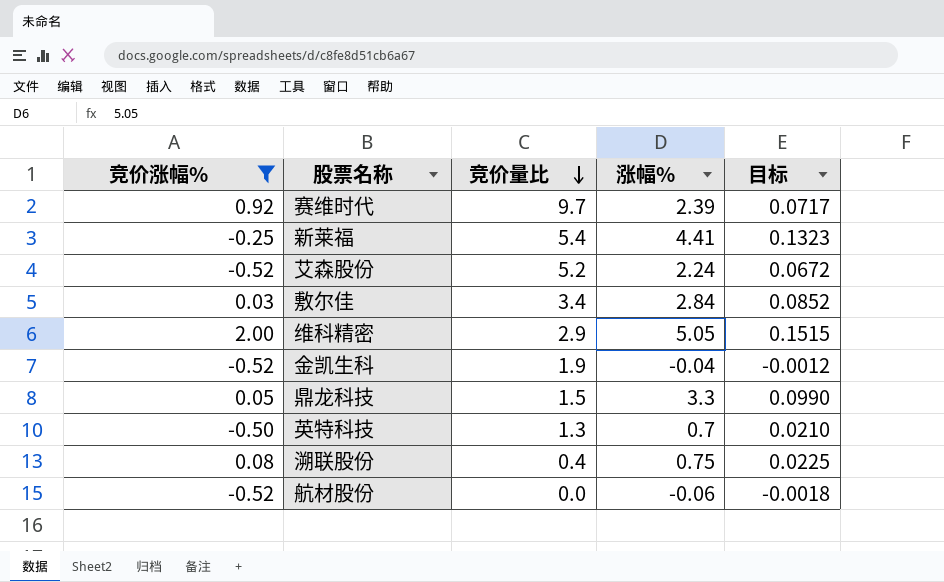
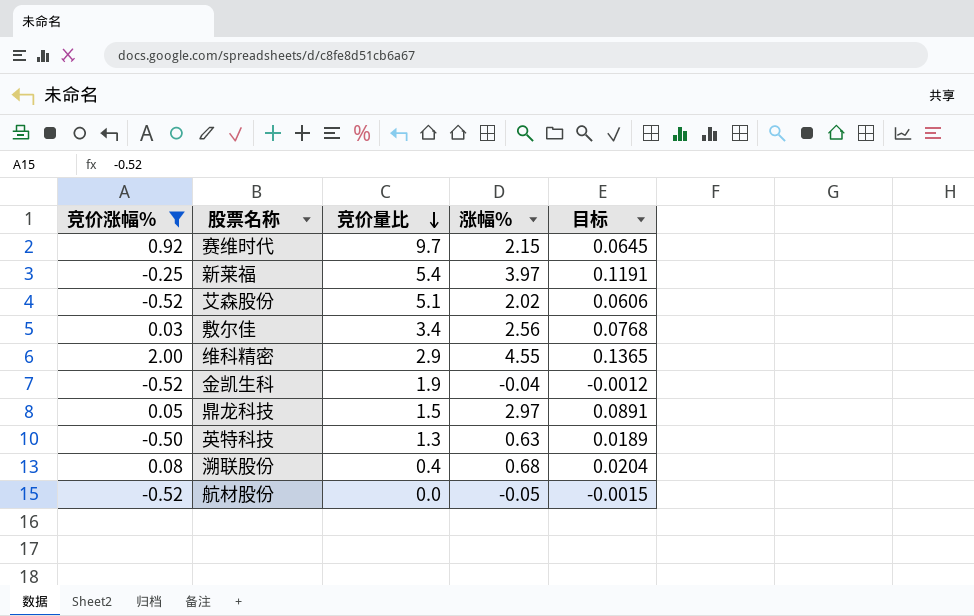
赛维时代 | 涨幅%: 2.39 -> 2.15
赛维时代 | 目标: 0.0717 -> 0.0645
新莱福 | 涨幅%: 4.41 -> 3.97
新莱福 | 目标: 0.1323 -> 0.1191
艾森股份 | 竞价量比: 5.2 -> 5.1
艾森股份 | 涨幅%: 2.24 -> 2.02
艾森股份 | 目标: 0.0672 -> 0.0606
敷尔佳 | 涨幅%: 2.84 -> 2.56
敷尔佳 | 目标: 0.0852 -> 0.0768
维科精密 | 涨幅%: 5.05 -> 4.55
维科精密 | 目标: 0.1515 -> 0.1365
鼎龙科技 | 涨幅%: 3.3 -> 2.97
鼎龙科技 | 目标: 0.0990 -> 0.0891
英特科技 | 涨幅%: 0.7 -> 0.63
英特科技 | 目标: 0.0210 -> 0.0189
溯联股份 | 涨幅%: 0.75 -> 0.68
溯联股份 | 目标: 0.0225 -> 0.0204
航材股份 | 涨幅%: -0.06 -> -0.05
航材股份 | 目标: -0.0018 -> -0.0015

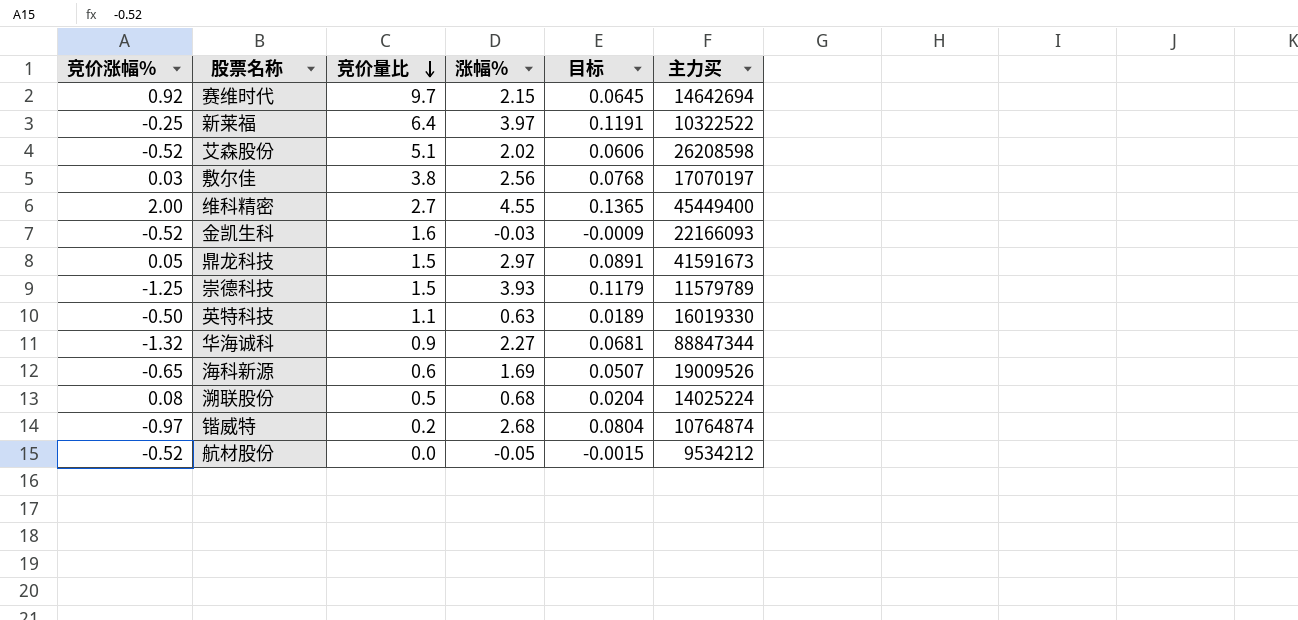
filter: 竞价涨幅% >= -0.52 -> none
column 主力买 | position: none -> 6
新莱福 | 竞价量比: 5.4 -> 6.4
敷尔佳 | 竞价量比: 3.4 -> 3.8
维科精密 | 竞价量比: 2.9 -> 2.7
金凯生科 | 竞价量比: 1.9 -> 1.6
金凯生科 | 涨幅%: -0.04 -> -0.03
金凯生科 | 目标: -0.0012 -> -0.0009
英特科技 | 竞价量比: 1.3 -> 1.1
溯联股份 | 竞价量比: 0.4 -> 0.5

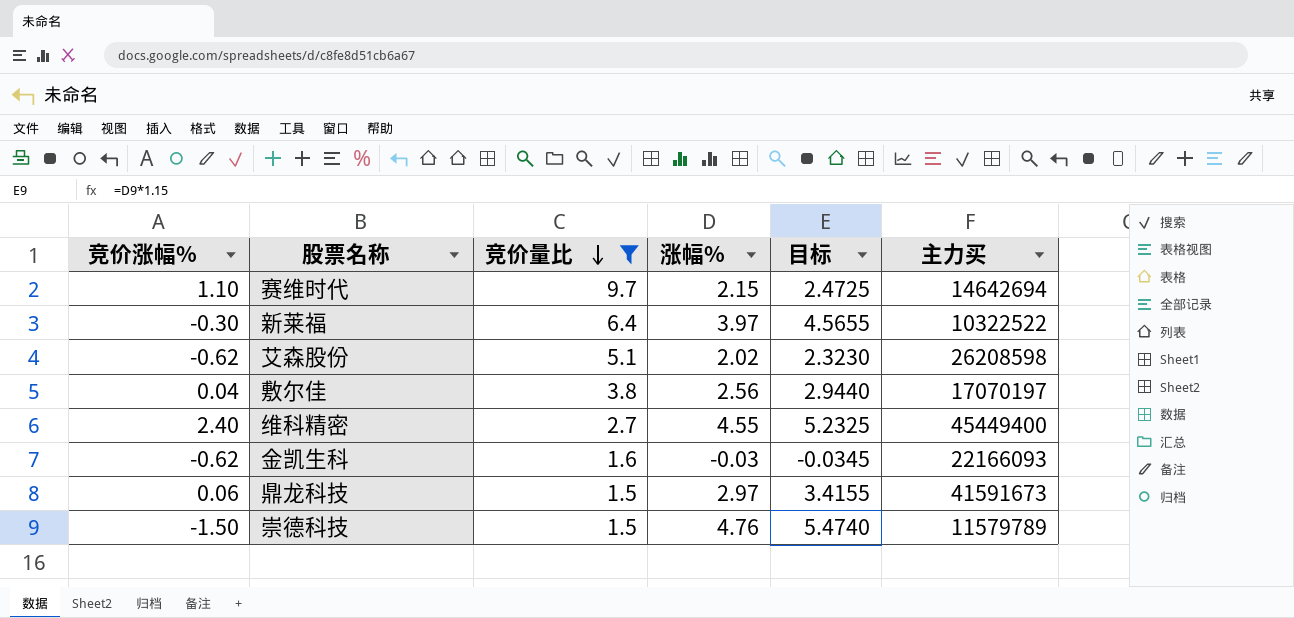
filter: none -> 竞价量比 >= 1.5
column 目标 | formula: [涨幅%] * 0.03 -> [涨幅%] * 1.15
赛维时代 | 竞价涨幅%: 0.92 -> 1.10
新莱福 | 竞价涨幅%: -0.25 -> -0.30
艾森股份 | 竞价涨幅%: -0.52 -> -0.62
敷尔佳 | 竞价涨幅%: 0.03 -> 0.04
维科精密 | 竞价涨幅%: 2.00 -> 2.40
金凯生科 | 竞价涨幅%: -0.52 -> -0.62
鼎龙科技 | 竞价涨幅%: 0.05 -> 0.06
崇德科技 | 竞价涨幅%: -1.25 -> -1.50
崇德科技 | 涨幅%: 3.93 -> 4.76

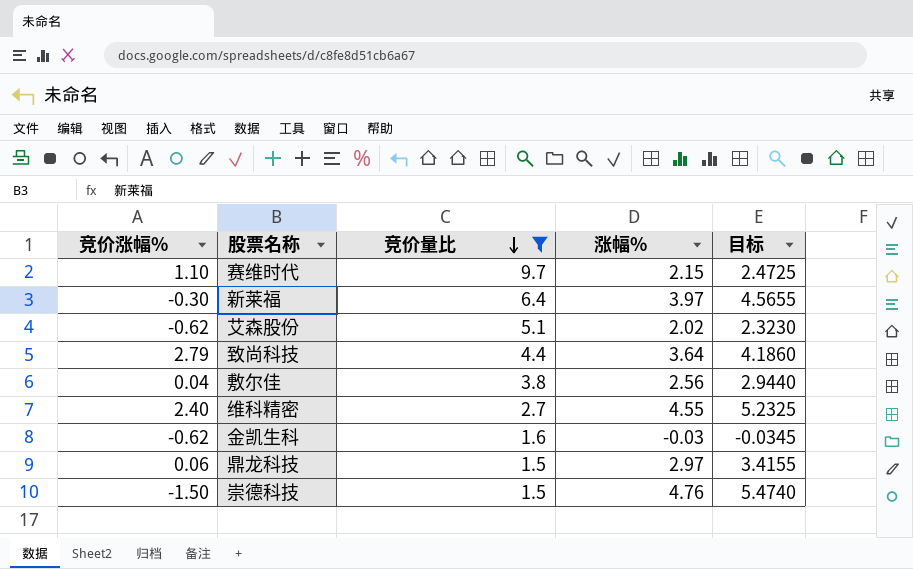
column 主力买 | position: 6 -> none
row 致尚科技: none -> 2.79 | 4.4 | 3.64 | 4.1860

